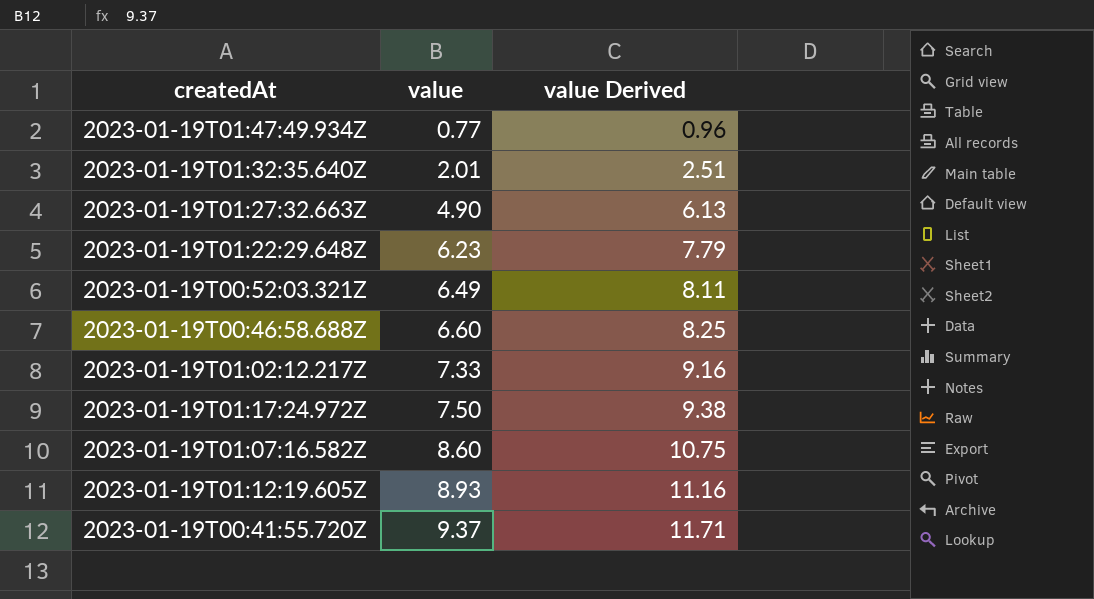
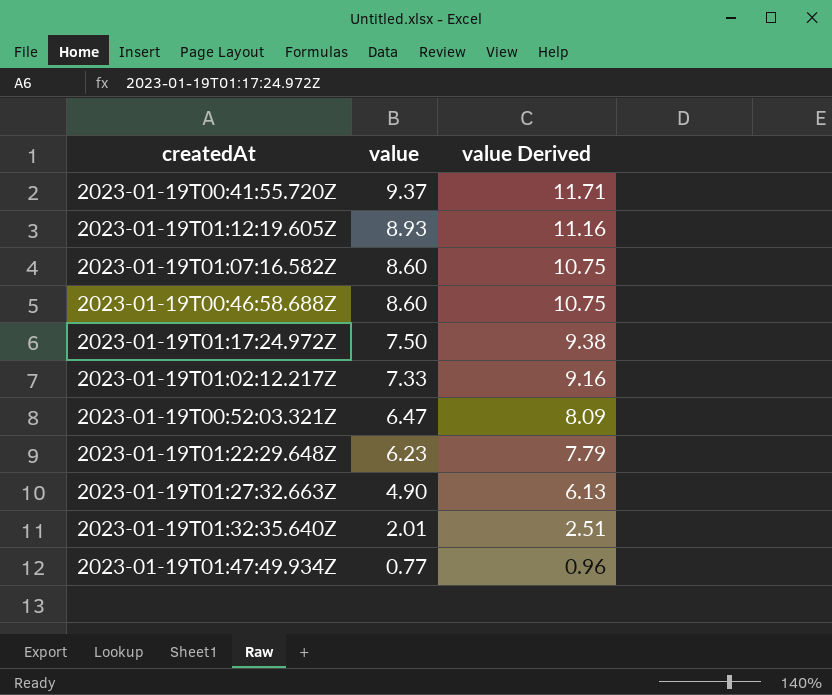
row order: value ascending -> value descending
2023-01-19T00:46:58.688Z | value: 6.60 -> 8.60
2023-01-19T00:46:58.688Z | value Derived: 8.25 -> 10.75
2023-01-19T00:52:03.321Z | value: 6.49 -> 6.47
2023-01-19T00:52:03.321Z | value Derived: 8.11 -> 8.09

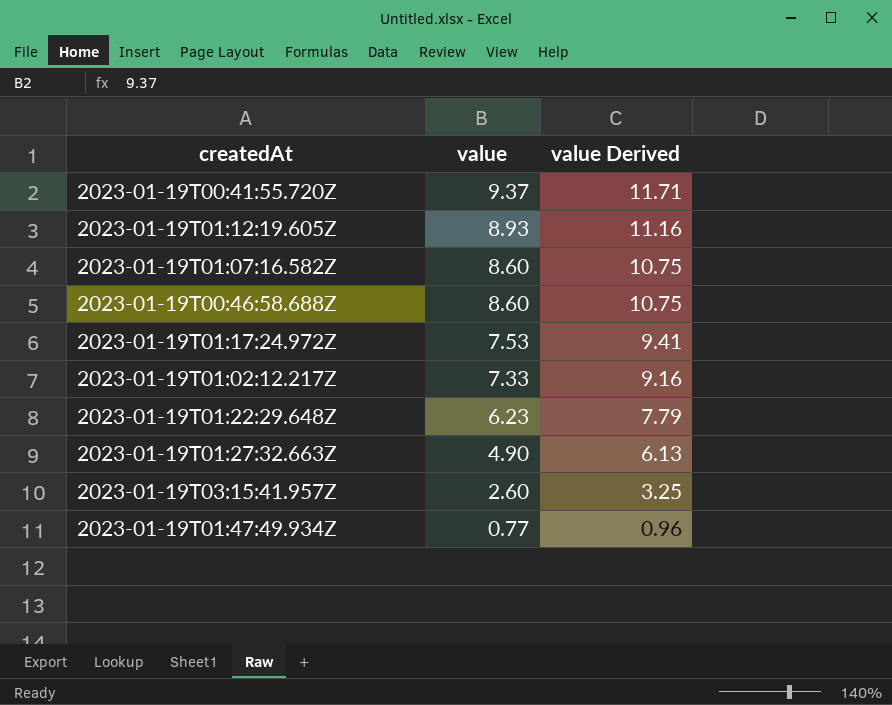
row 2023-01-19T00:52:03.321Z: 6.47 | 8.09 -> none
row 2023-01-19T01:32:35.640Z: 2.01 | 2.51 -> none
2023-01-19T01:17:24.972Z | value: 7.50 -> 7.53
2023-01-19T01:17:24.972Z | value Derived: 9.38 -> 9.41
row 2023-01-19T03:15:41.957Z: none -> 2.60 | 3.25

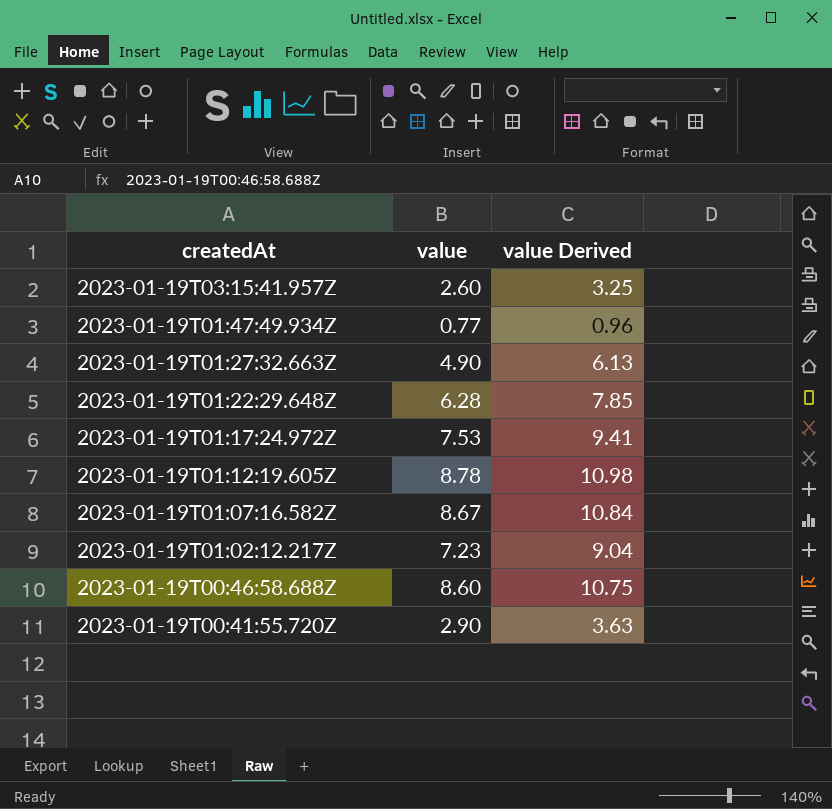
row order: value descending -> createdAt descending
2023-01-19T01:22:29.648Z | value: 6.23 -> 6.28
2023-01-19T01:22:29.648Z | value Derived: 7.79 -> 7.85
2023-01-19T01:12:19.605Z | value: 8.93 -> 8.78
2023-01-19T01:12:19.605Z | value Derived: 11.16 -> 10.98
2023-01-19T01:07:16.582Z | value: 8.60 -> 8.67
2023-01-19T01:07:16.582Z | value Derived: 10.75 -> 10.84
2023-01-19T01:02:12.217Z | value: 7.33 -> 7.23
2023-01-19T01:02:12.217Z | value Derived: 9.16 -> 9.04
2023-01-19T00:41:55.720Z | value: 9.37 -> 2.90
2023-01-19T00:41:55.720Z | value Derived: 11.71 -> 3.63

